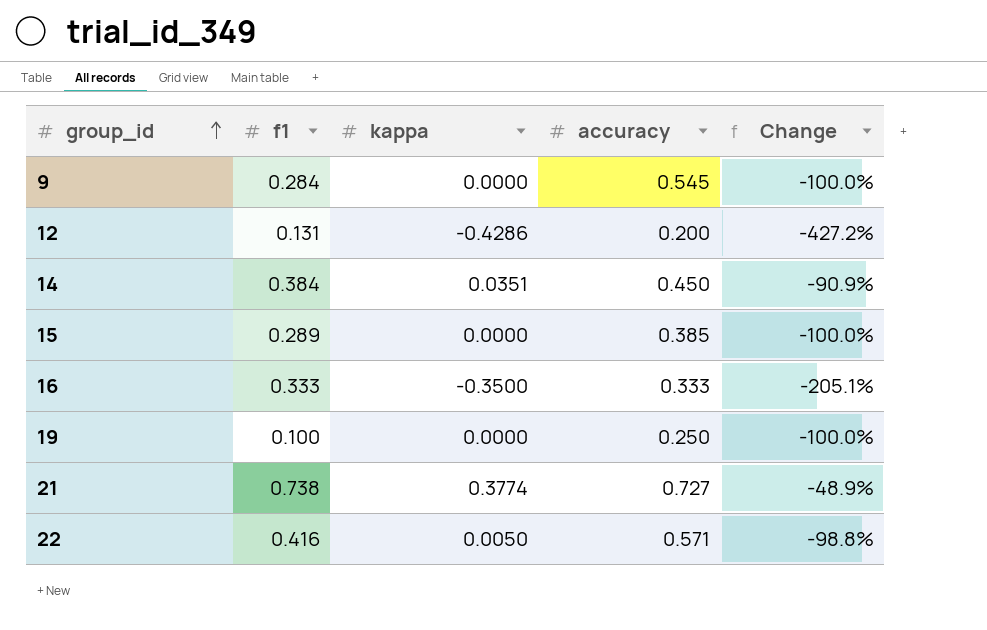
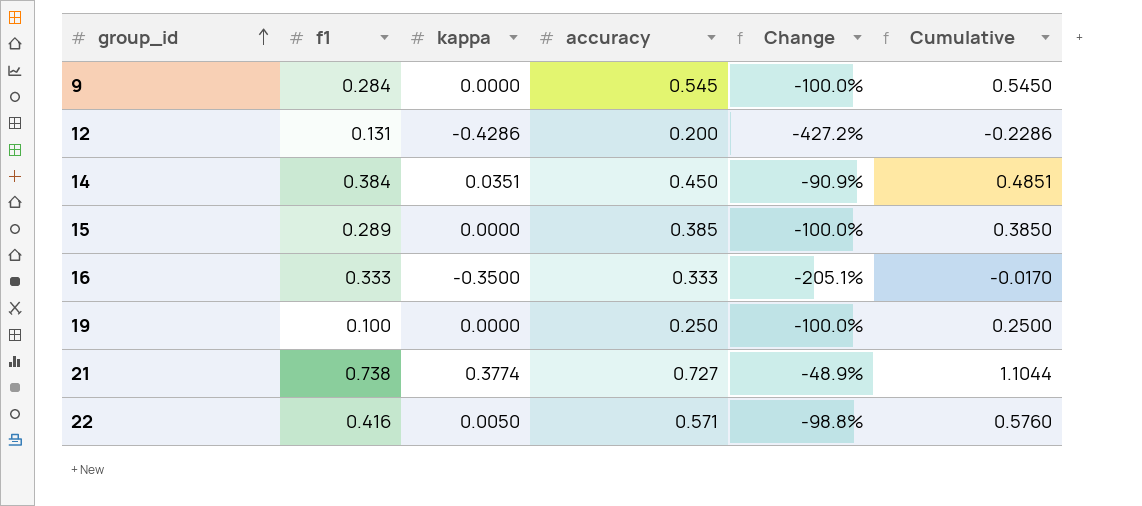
column Cumulative | formula: none -> [kappa] + [accuracy]

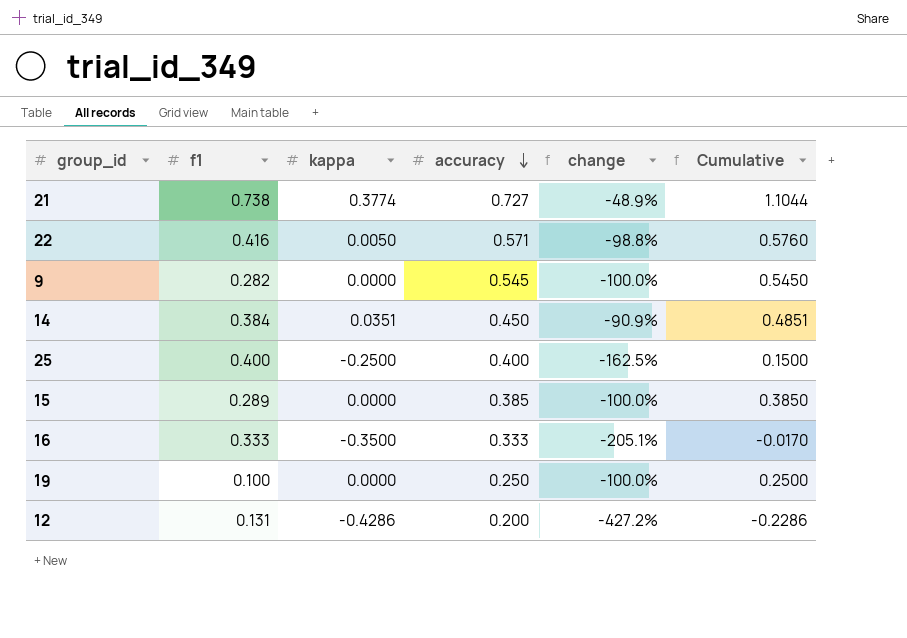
row order: group_id ascending -> accuracy descending
column name: Change -> change
9 | f1: 0.284 -> 0.282
row 25: none -> 0.400 | -0.2500 | 0.400 | -162.5% | 0.1500

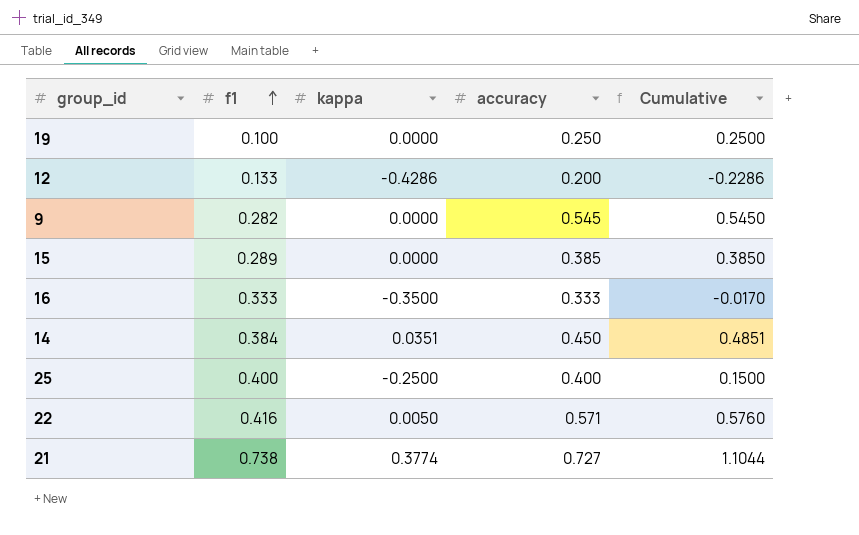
row order: accuracy descending -> f1 ascending
column change | formula: ([kappa] - [f1]) / [f1] -> none
12 | f1: 0.131 -> 0.133

